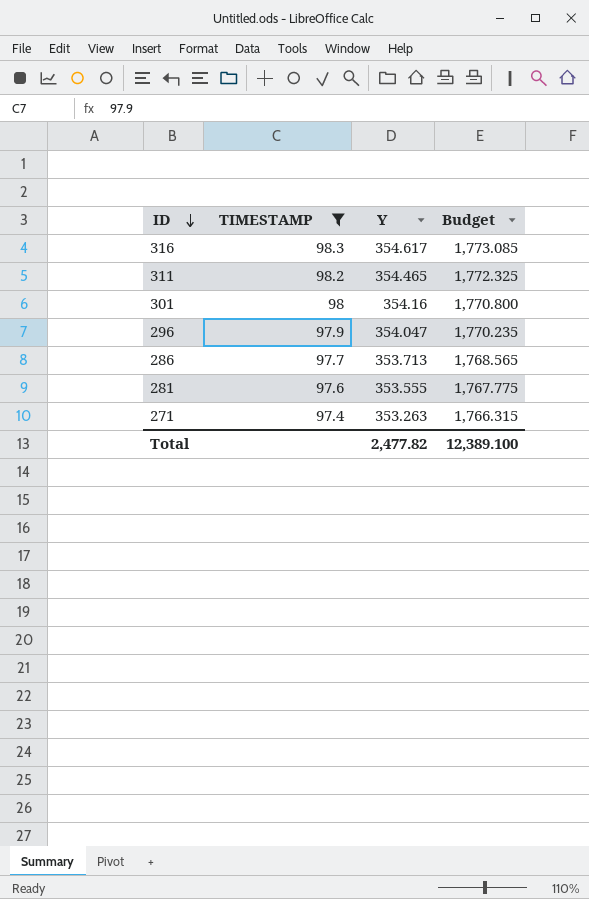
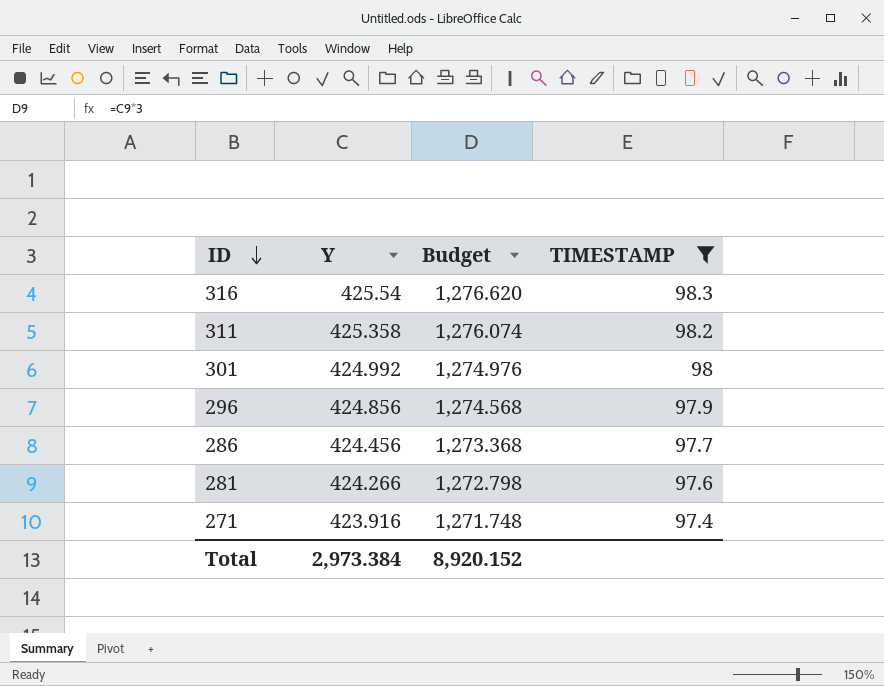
column Budget | formula: [Y] * 5 -> [Y] * 3
column TIMESTAMP | position: 2 -> 4
316 | Y: 354.617 -> 425.54
311 | Y: 354.465 -> 425.358
301 | Y: 354.16 -> 424.992
296 | Y: 354.047 -> 424.856
286 | Y: 353.713 -> 424.456
281 | Y: 353.555 -> 424.266
271 | Y: 353.263 -> 423.916
Total | Y: 2,477.82 -> 2,973.384
Total | Budget: 12,389.100 -> 8,920.152

